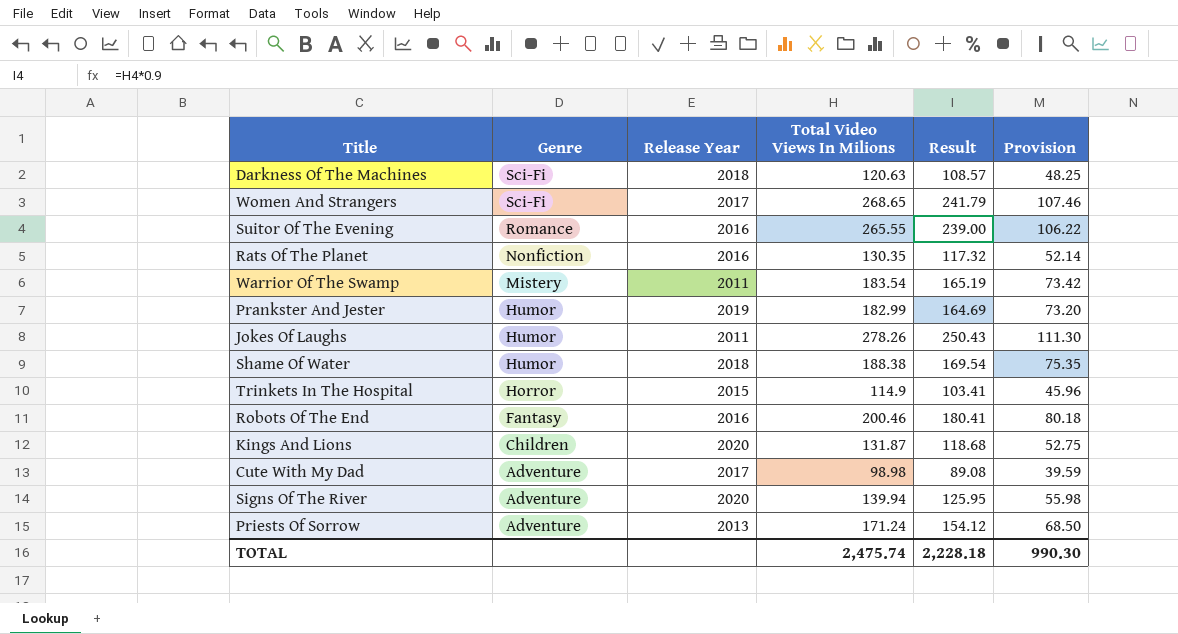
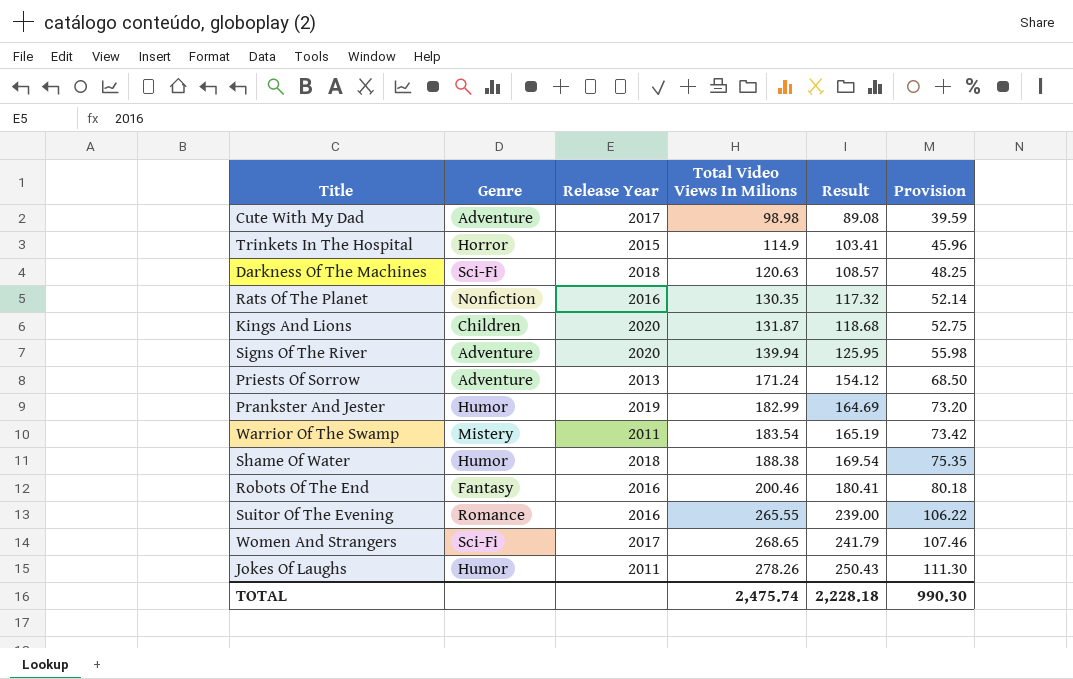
row order: Genre descending -> Total Video Views In Milions ascending

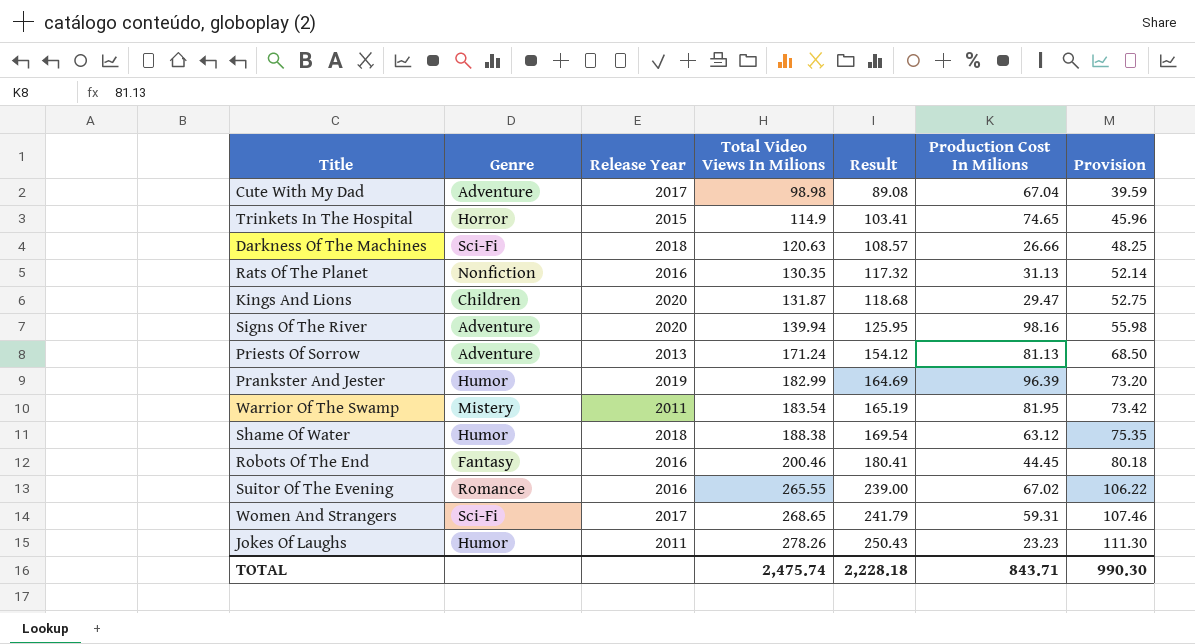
column Production Cost In Milions | position: none -> 6

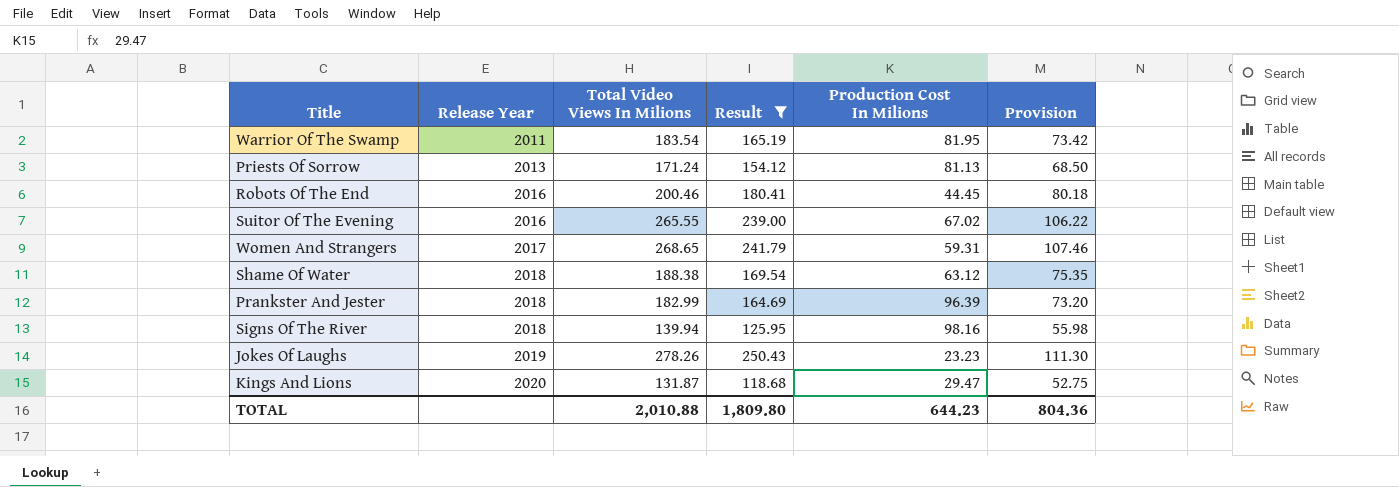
filter: none -> Result >= 118.68
row order: Total Video Views In Milions ascending -> Release Year ascending
column Genre | position: 2 -> none
Prankster And Jester | Release Year: 2019 -> 2018
Signs Of The River | Release Year: 2020 -> 2018
Jokes Of Laughs | Release Year: 2011 -> 2019
TOTAL | Total Video Views In Milions: 2,475.74 -> 2,010.88
TOTAL | Result: 2,228.18 -> 1,809.80
TOTAL | Production Cost In Milions: 843.71 -> 644.23
TOTAL | Provision: 990.30 -> 804.36

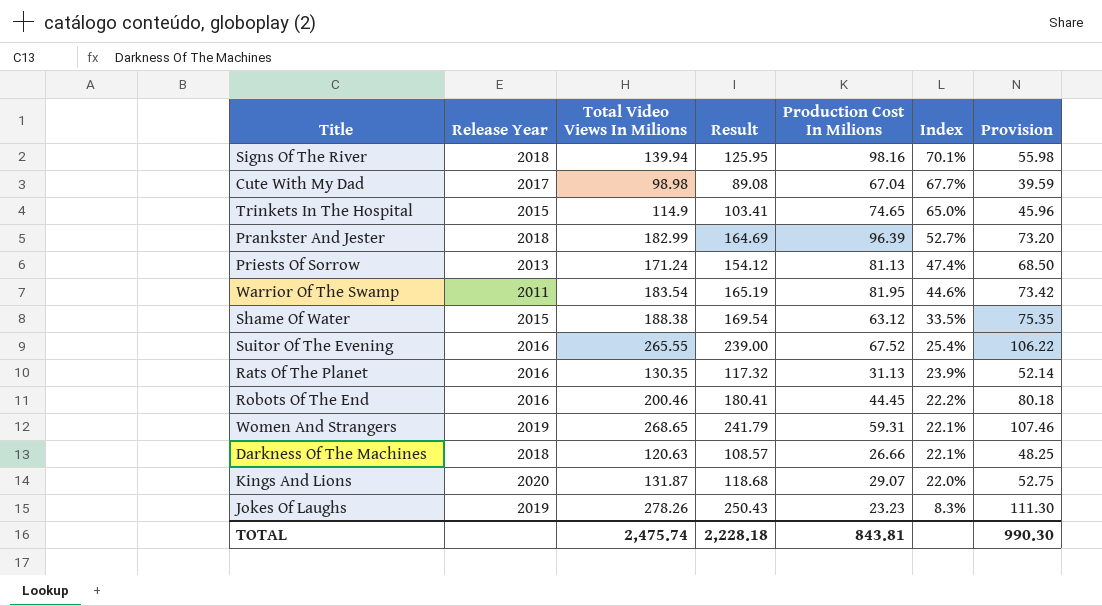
filter: Result >= 118.68 -> none
row order: Release Year ascending -> Index descending
column Index | formula: none -> [Production Cost In Milions] / [Total Video Views In Milions]
Shame Of Water | Release Year: 2018 -> 2015
Suitor Of The Evening | Production Cost In Milions: 67.02 -> 67.52
Women And Strangers | Release Year: 2017 -> 2019
Kings And Lions | Production Cost In Milions: 29.47 -> 29.07
TOTAL | Total Video Views In Milions: 2,010.88 -> 2,475.74
TOTAL | Result: 1,809.80 -> 2,228.18
TOTAL | Production Cost In Milions: 644.23 -> 843.81
TOTAL | Provision: 804.36 -> 990.30

